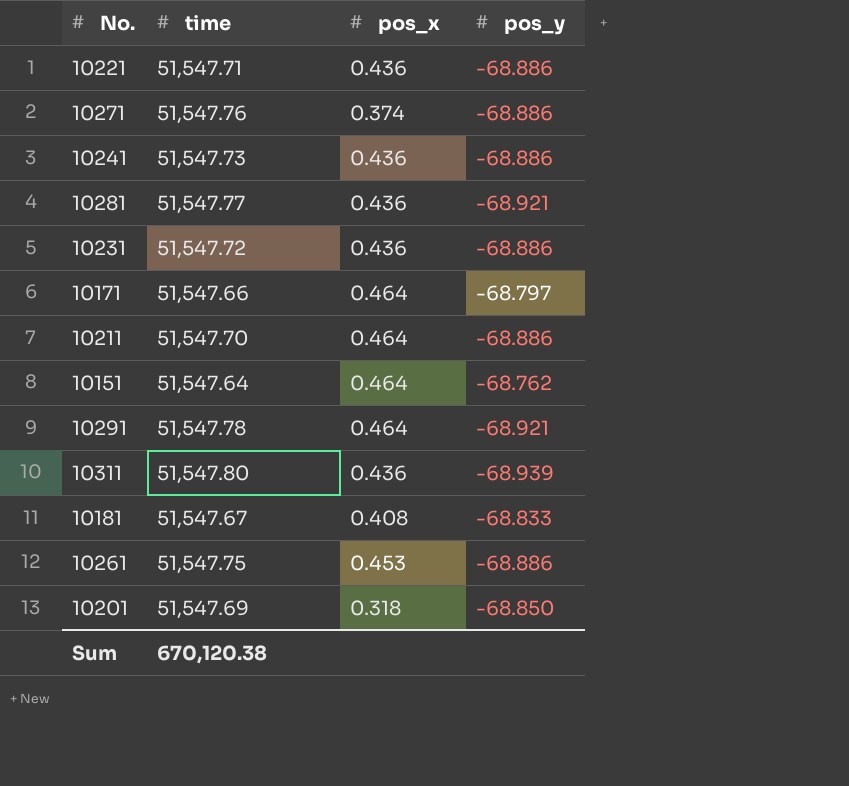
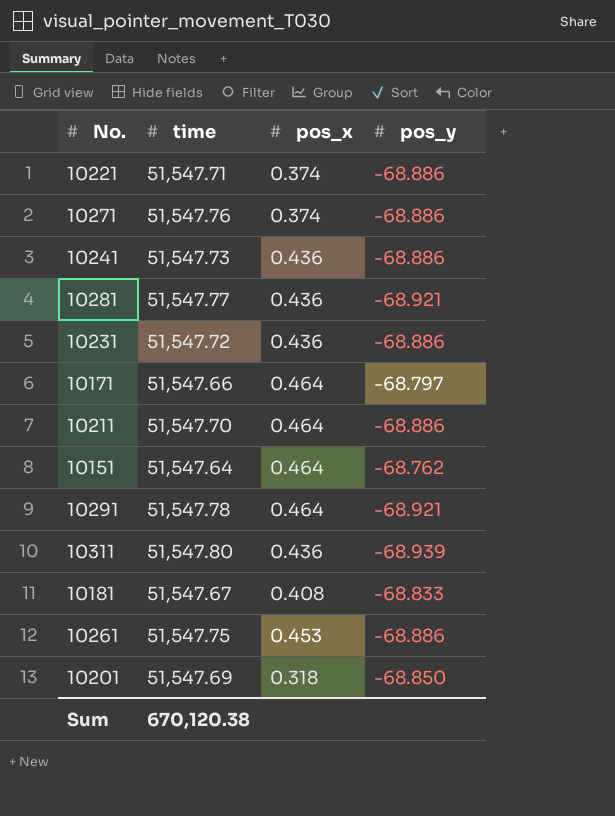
10221 | pos_x: 0.436 -> 0.374

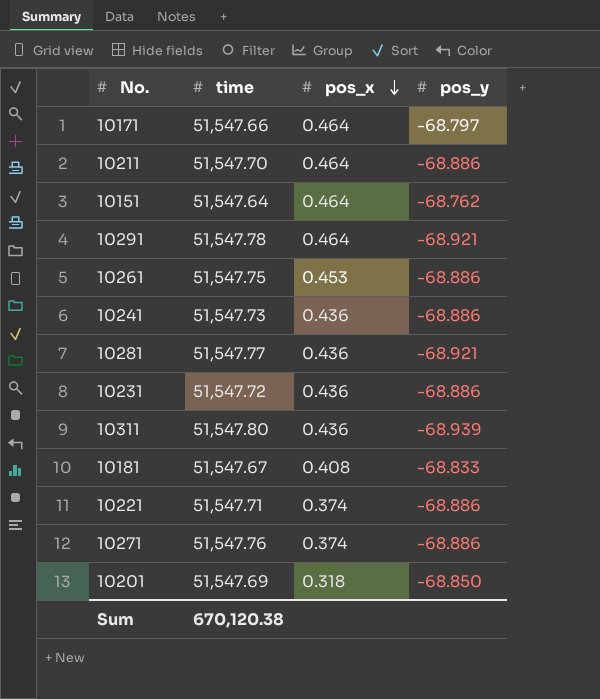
row order: none -> pos_x descending

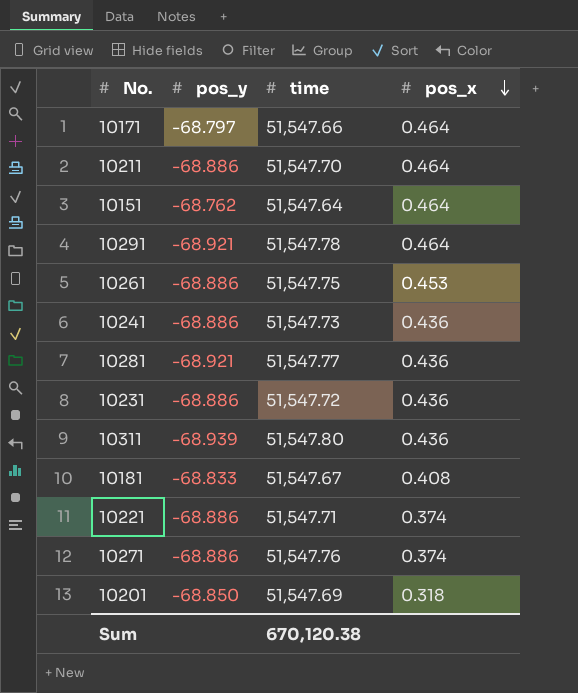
column pos_y | position: 4 -> 2

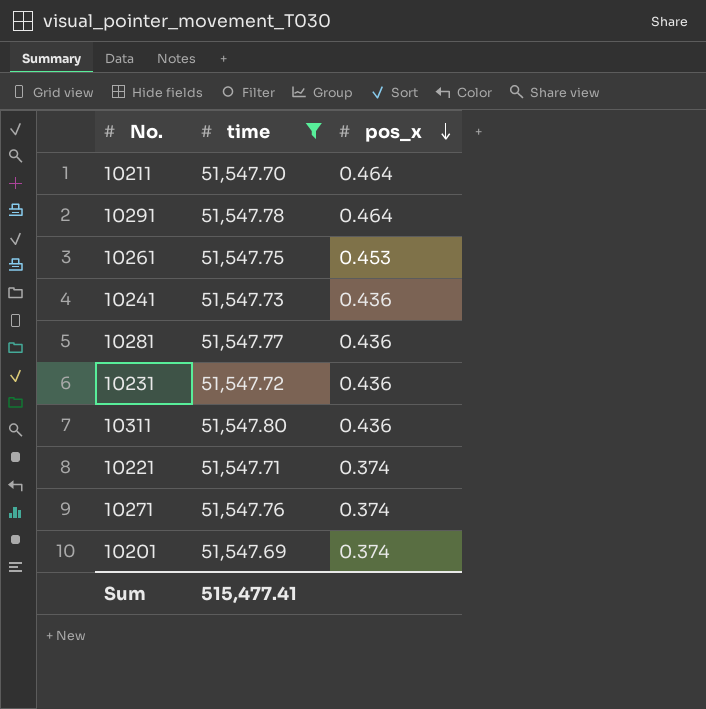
filter: none -> time >= 51,547.69
column pos_y | position: 2 -> none
10201 | pos_x: 0.318 -> 0.374
Sum | time: 670,120.38 -> 515,477.41

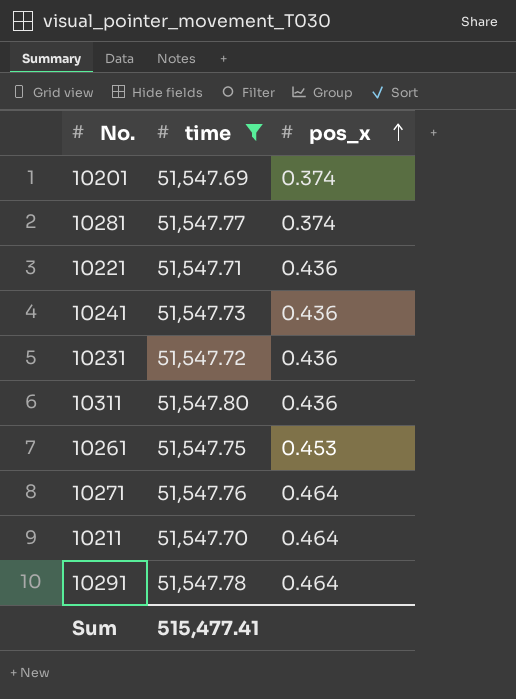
row order: pos_x descending -> pos_x ascending
10281 | pos_x: 0.436 -> 0.374
10221 | pos_x: 0.374 -> 0.436
10271 | pos_x: 0.374 -> 0.464

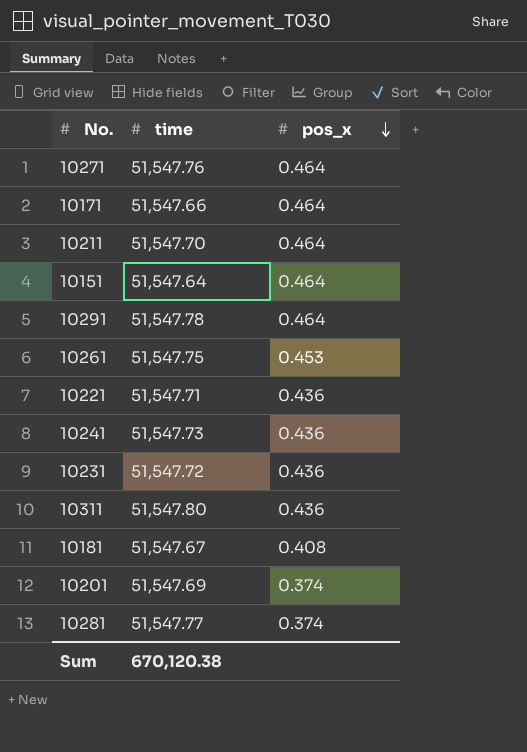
filter: time >= 51,547.69 -> none
row order: pos_x ascending -> pos_x descending
Sum | time: 515,477.41 -> 670,120.38

